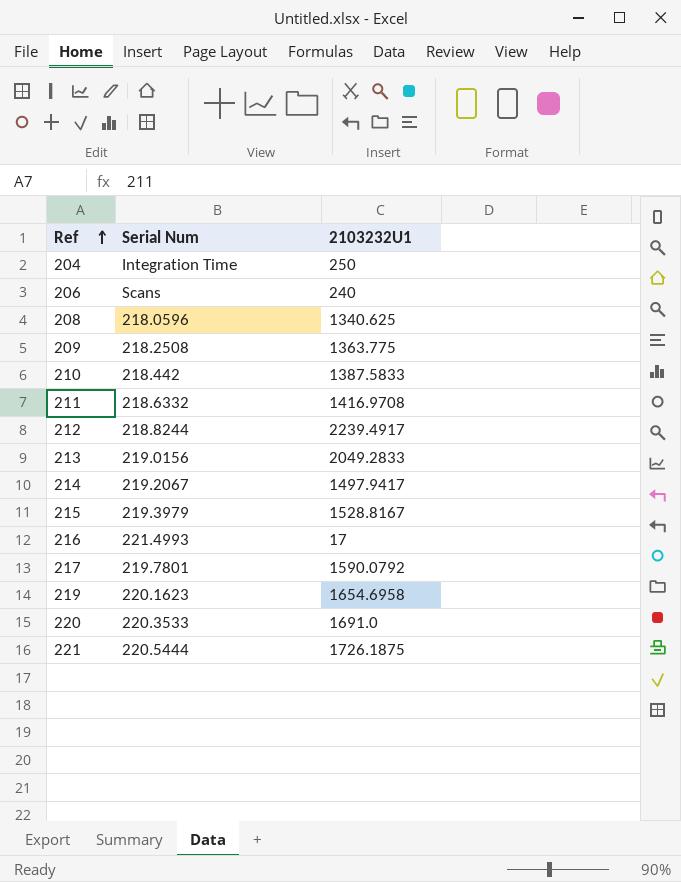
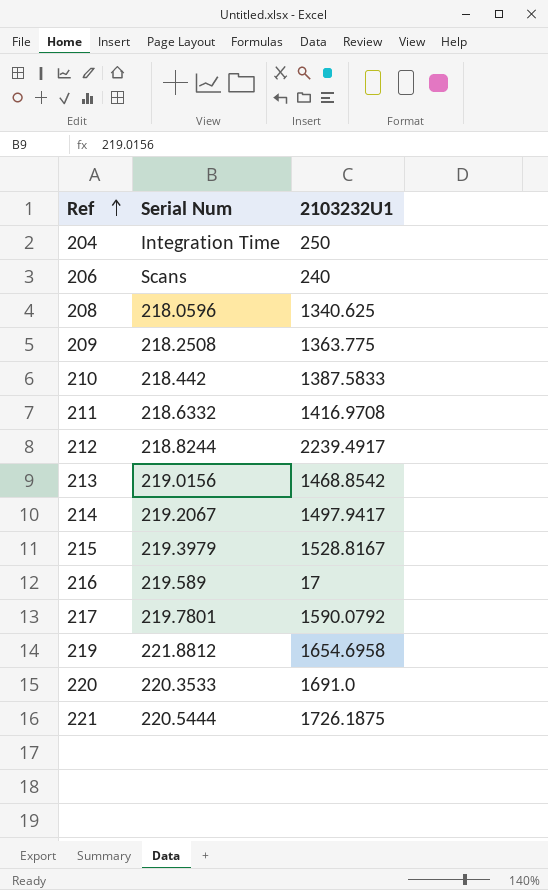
213 | 2103232U1: 2049.2833 -> 1468.8542
216 | Serial Num: 221.4993 -> 219.589
219 | Serial Num: 220.1623 -> 221.8812

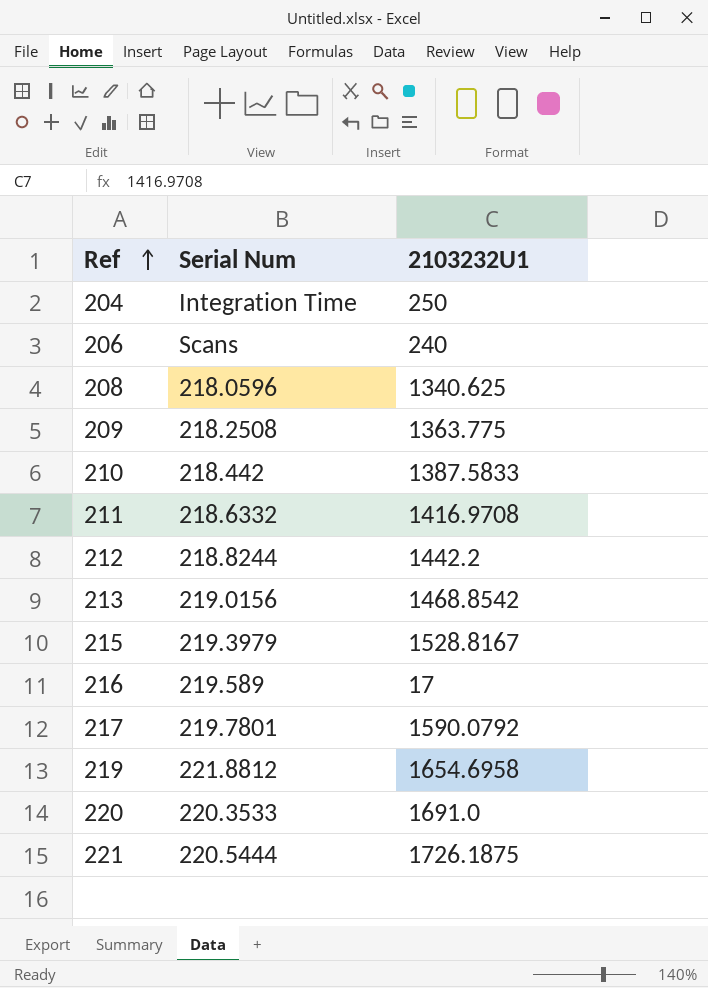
row 214: 219.2067 | 1497.9417 -> none
212 | 2103232U1: 2239.4917 -> 1442.2

